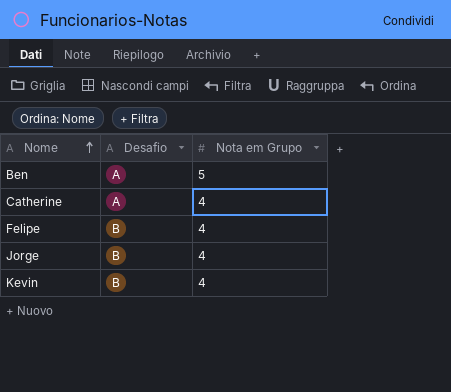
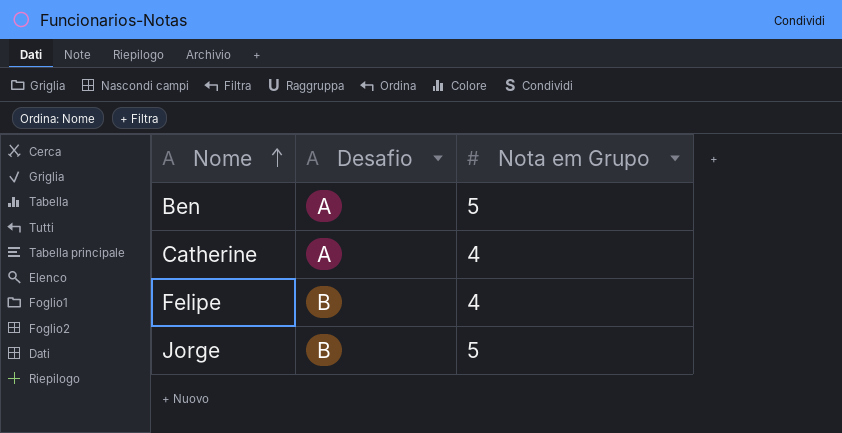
row Kevin: B | 4 -> none
Jorge | Nota em Grupo: 4 -> 5

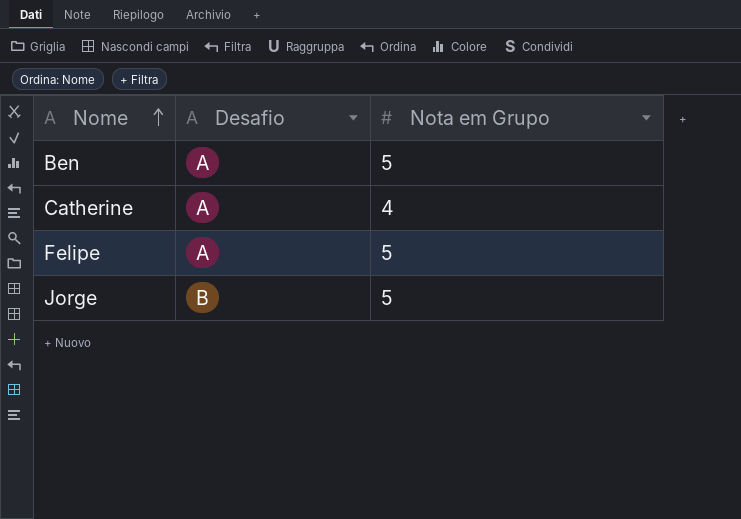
Felipe | Desafio: B -> A
Felipe | Nota em Grupo: 4 -> 5

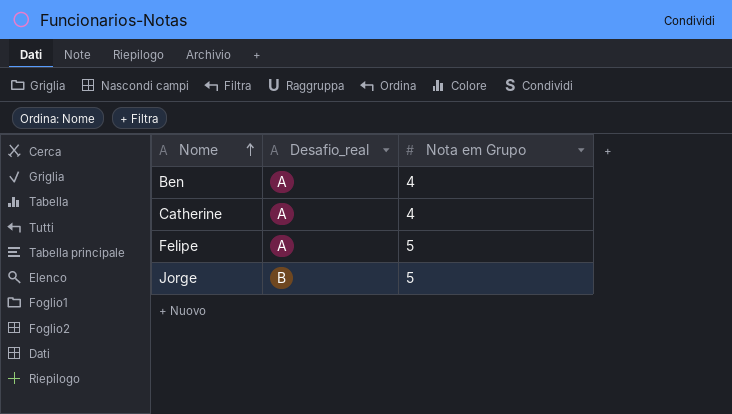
column name: Desafio -> Desafio_real
Ben | Nota em Grupo: 5 -> 4

